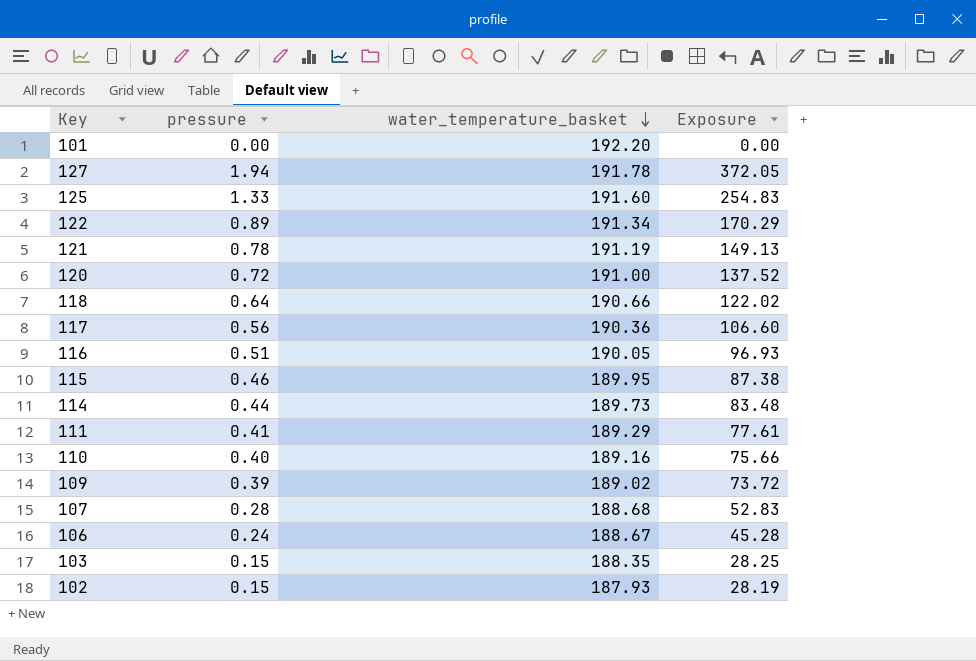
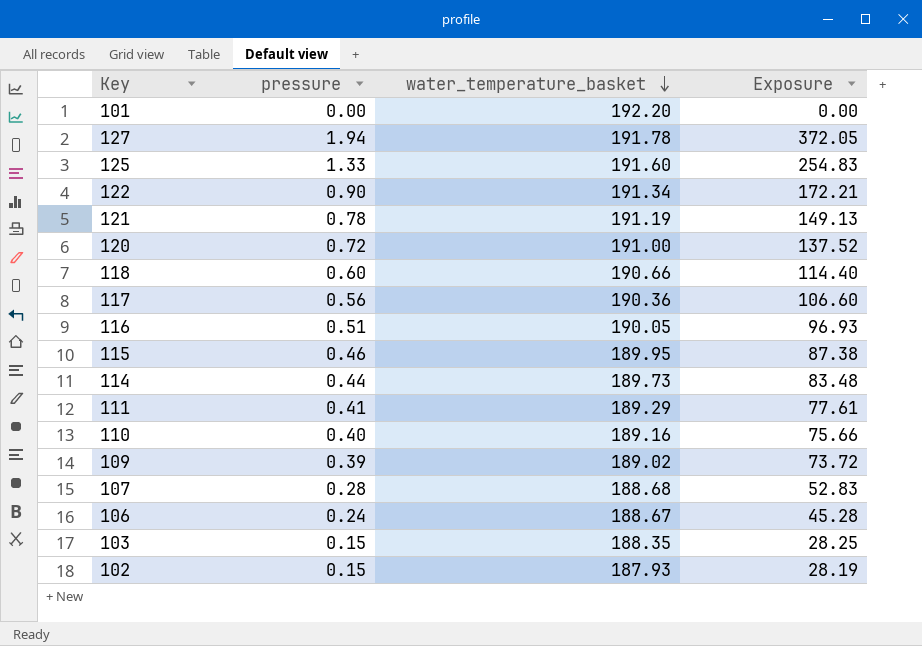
122 | pressure: 0.89 -> 0.90
122 | Exposure: 170.29 -> 172.21
118 | pressure: 0.64 -> 0.60
118 | Exposure: 122.02 -> 114.40

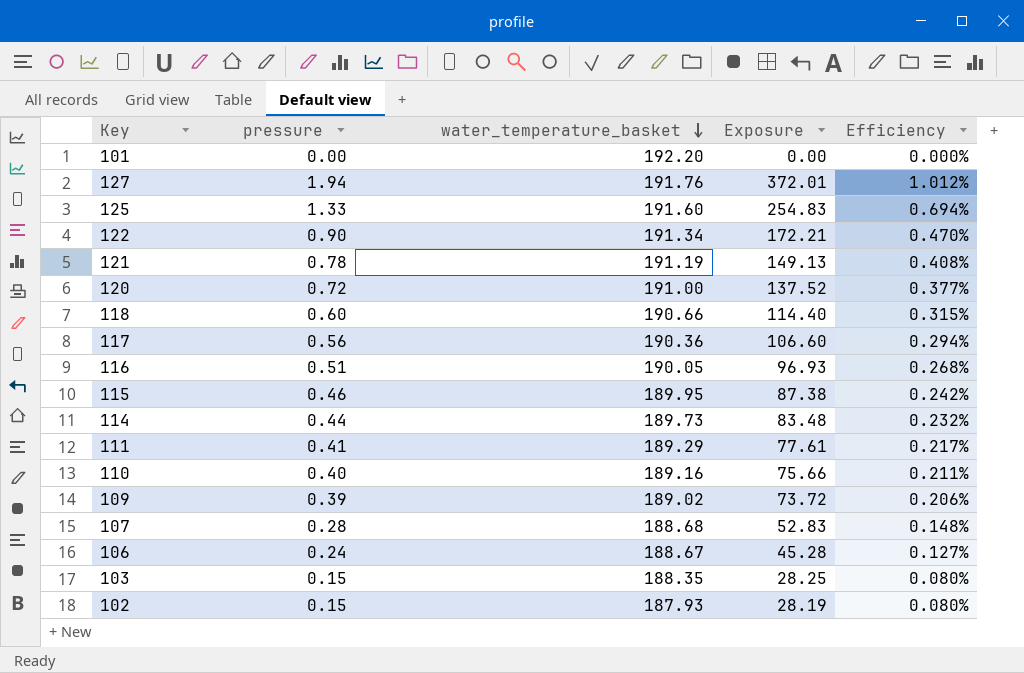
column Efficiency | formula: none -> [pressure] / [water_temperature_basket]
127 | water_temperature_basket: 191.78 -> 191.76
127 | Exposure: 372.05 -> 372.01

